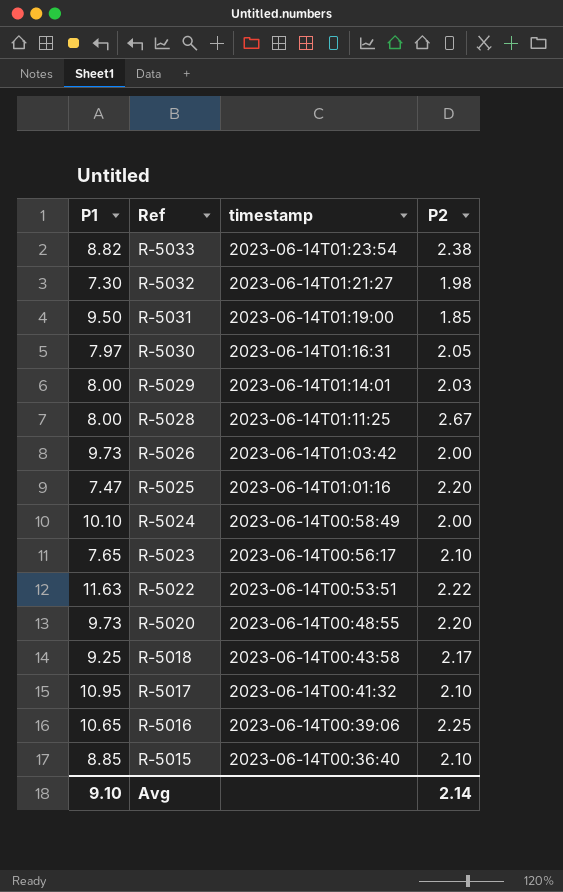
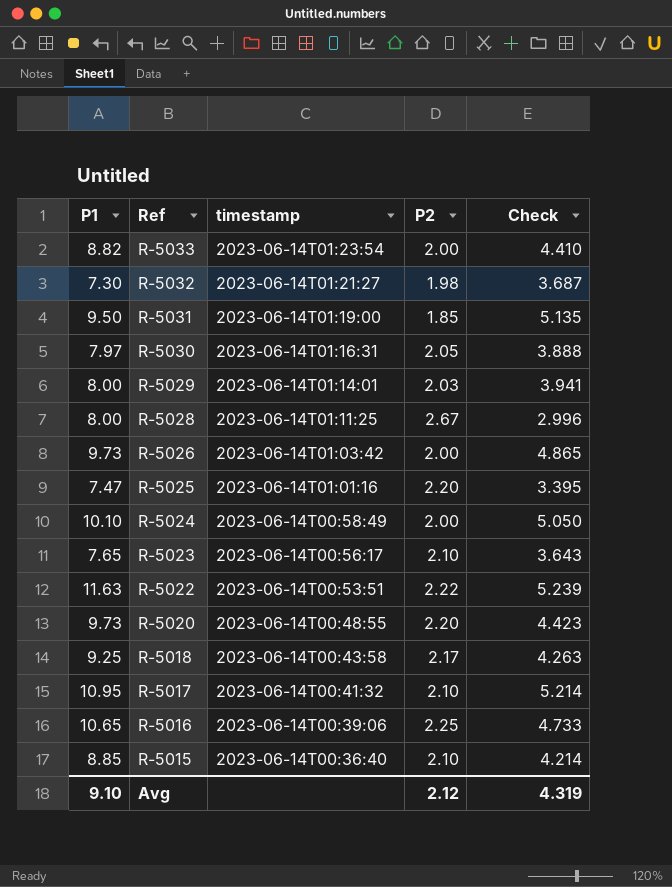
column Check | formula: none -> [P1] / [P2]
R-5033 | P2: 2.38 -> 2.00
Avg | P2: 2.14 -> 2.12

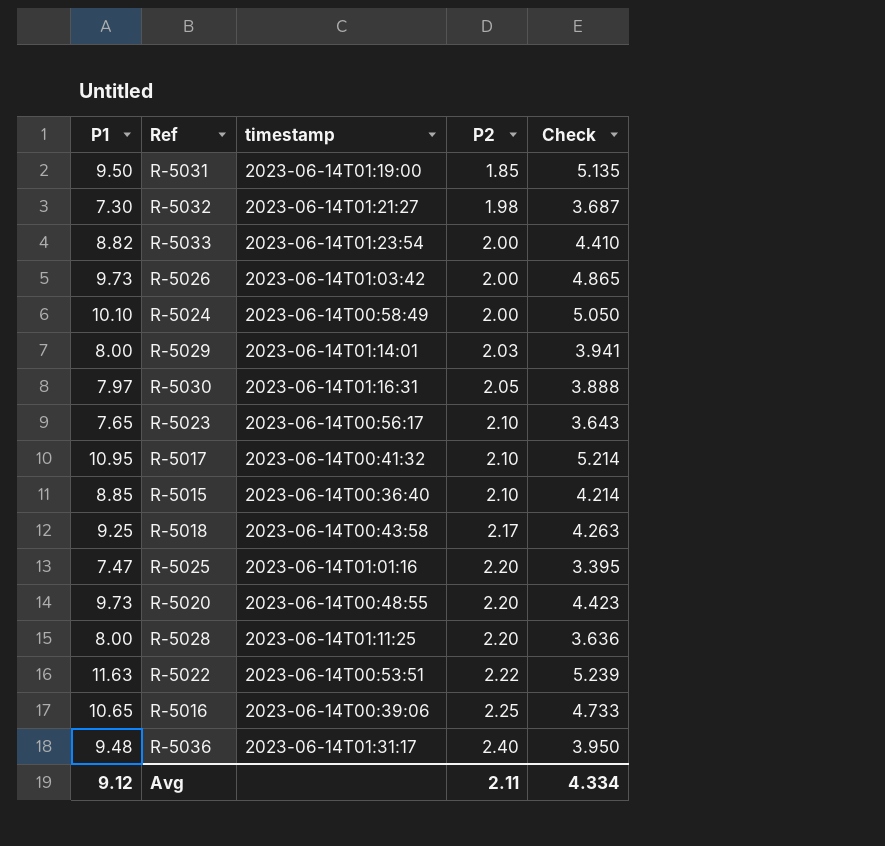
row order: Ref descending -> P2 ascending
R-5028 | P2: 2.67 -> 2.20
R-5028 | Check: 2.996 -> 3.636
row R-5036: none -> 9.48 | 2023-06-14T01:31:17 | 2.40 | 3.950
Avg | P1: 9.10 -> 9.12
Avg | P2: 2.12 -> 2.11
Avg | Check: 4.319 -> 4.334

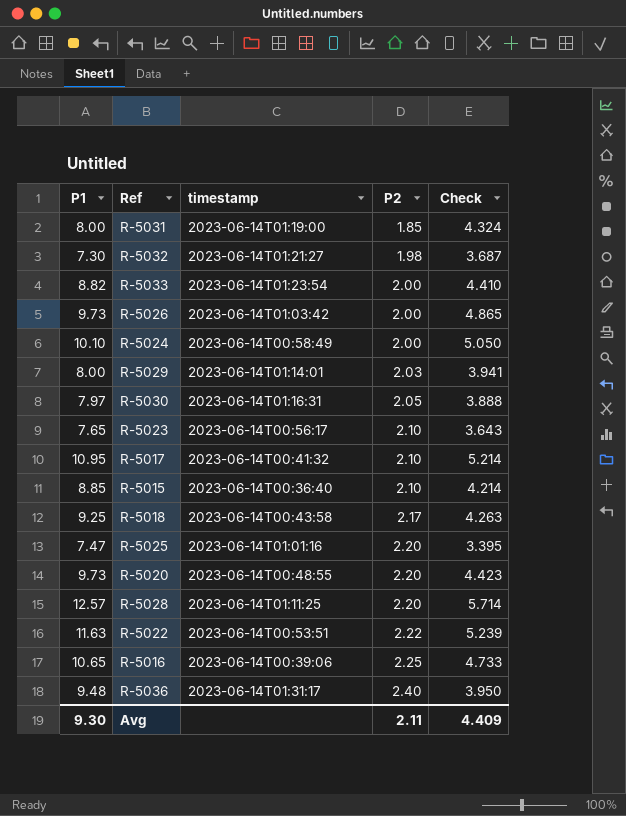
R-5031 | P1: 9.50 -> 8.00
R-5031 | Check: 5.135 -> 4.324
R-5028 | P1: 8.00 -> 12.57
R-5028 | Check: 3.636 -> 5.714
Avg | P1: 9.12 -> 9.30
Avg | Check: 4.334 -> 4.409

